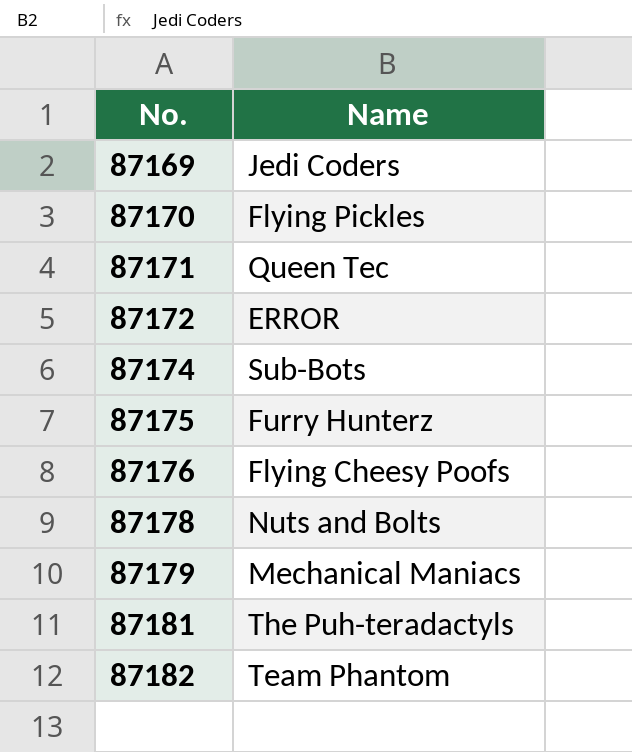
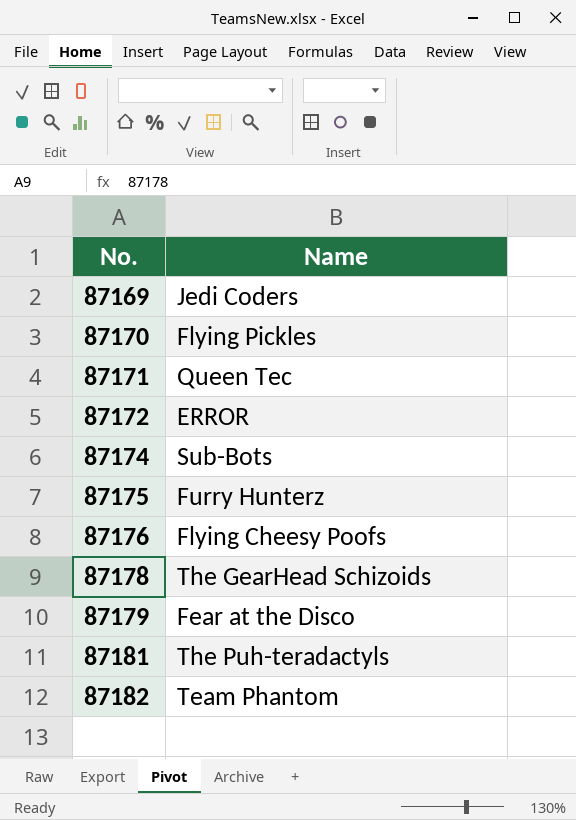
87178 | Name: Nuts and Bolts -> The GearHead Schizoids
87179 | Name: Mechanical Maniacs -> Fear at the Disco

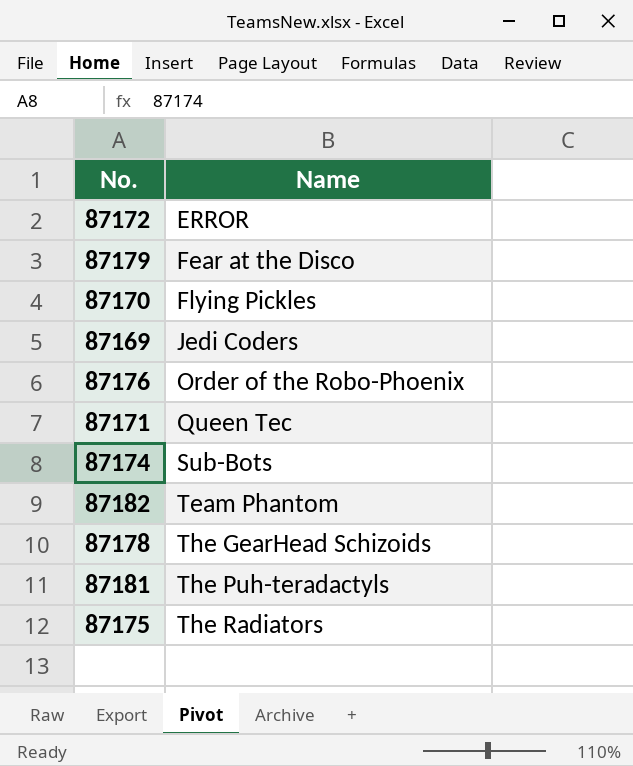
row order: No. ascending -> Name ascending
87176 | Name: Flying Cheesy Poofs -> Order of the Robo-Phoenix
87175 | Name: Furry Hunterz -> The Radiators

